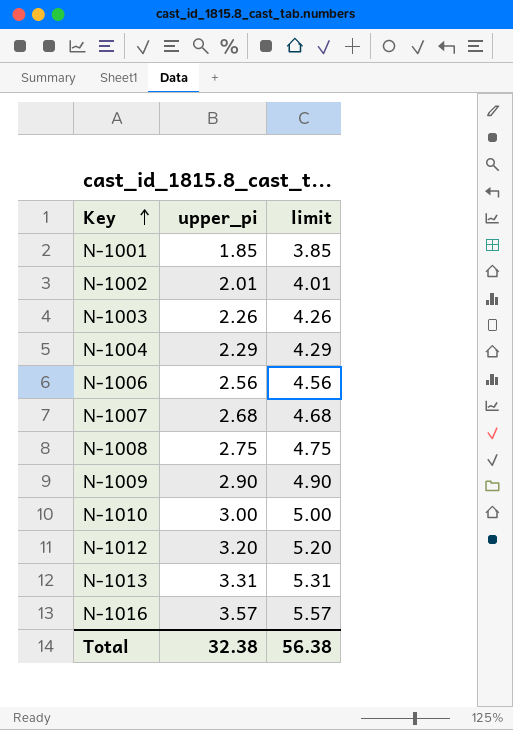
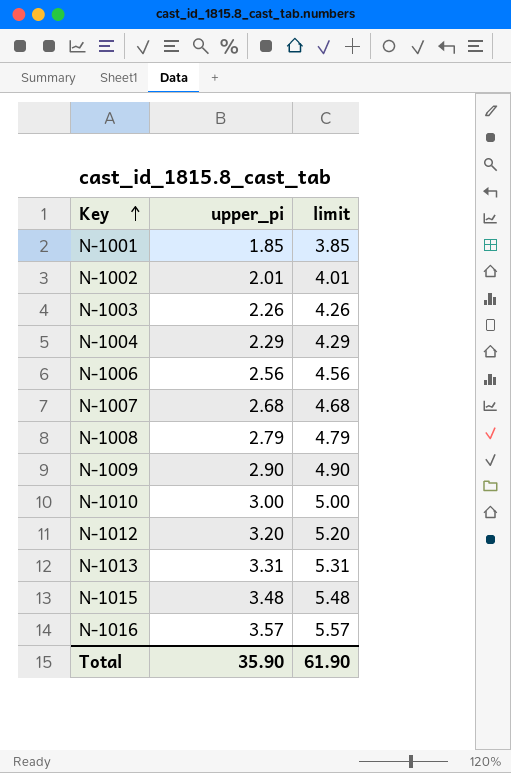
N-1008 | upper_pi: 2.75 -> 2.79
N-1008 | limit: 4.75 -> 4.79
row N-1015: none -> 3.48 | 5.48
Total | upper_pi: 32.38 -> 35.90
Total | limit: 56.38 -> 61.90

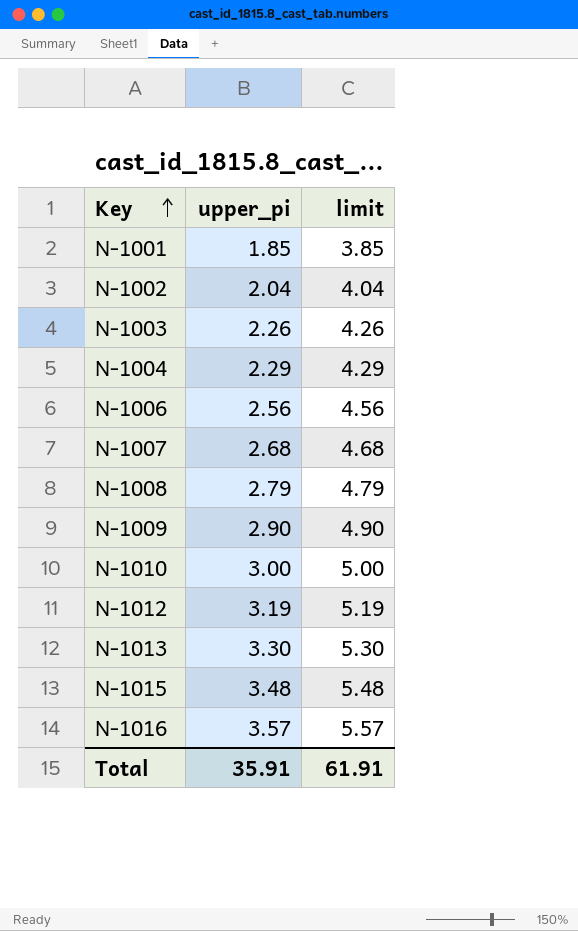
N-1002 | upper_pi: 2.01 -> 2.04
N-1002 | limit: 4.01 -> 4.04
N-1012 | upper_pi: 3.20 -> 3.19
N-1012 | limit: 5.20 -> 5.19
N-1013 | upper_pi: 3.31 -> 3.30
N-1013 | limit: 5.31 -> 5.30
Total | upper_pi: 35.90 -> 35.91
Total | limit: 61.90 -> 61.91

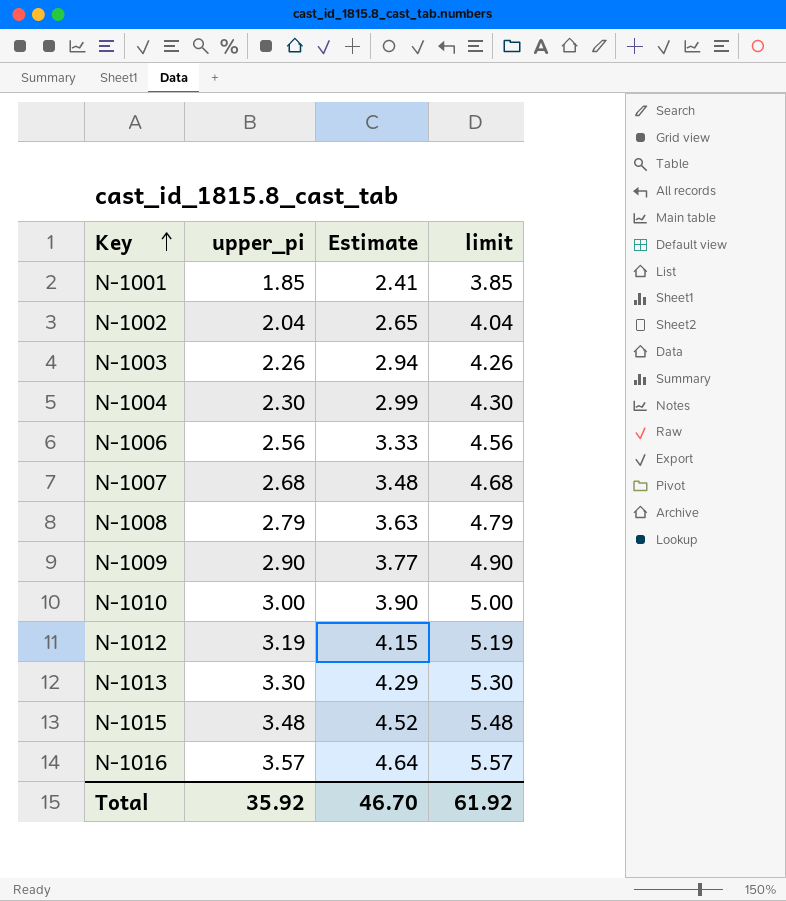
column Estimate | formula: none -> [upper_pi] * 1.3
N-1004 | upper_pi: 2.29 -> 2.30
N-1004 | limit: 4.29 -> 4.30
Total | upper_pi: 35.91 -> 35.92
Total | limit: 61.91 -> 61.92

